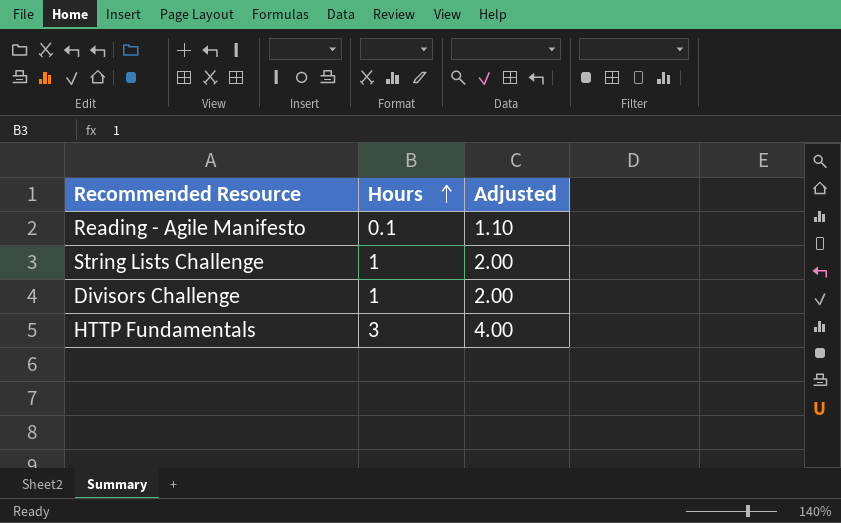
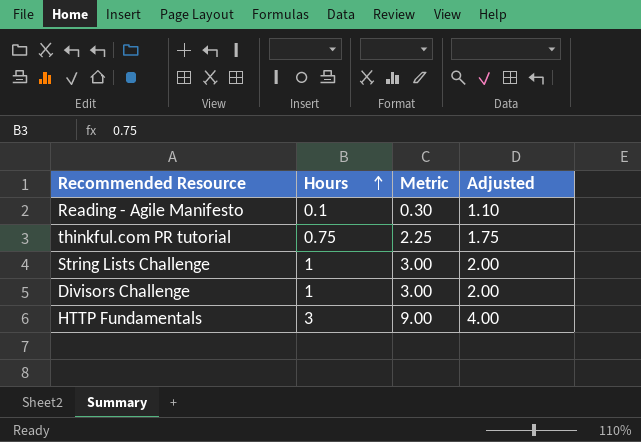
column Metric | formula: none -> [Hours] * 3
row thinkful.com PR tutorial: none -> 0.75 | 2.25 | 1.75

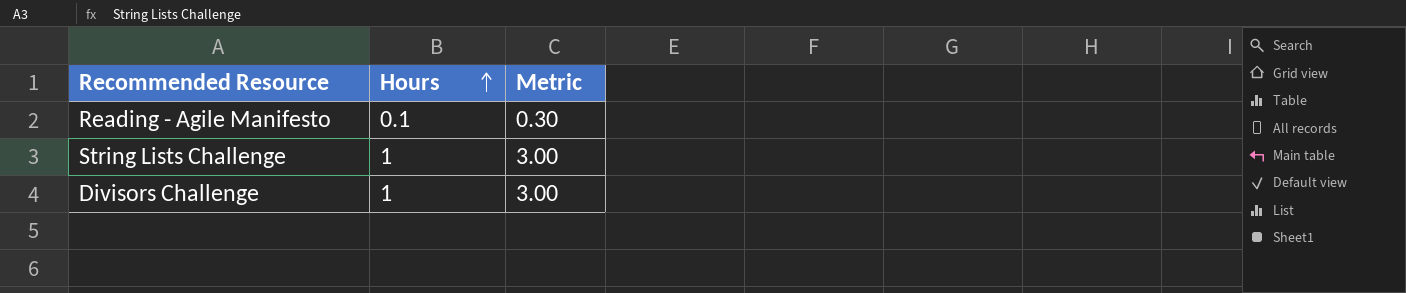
column Adjusted | formula: [Hours] + 1 -> none
row thinkful.com PR tutorial: 0.75 | 2.25 | 1.75 -> none
row HTTP Fundamentals: 3 | 9.00 | 4.00 -> none

